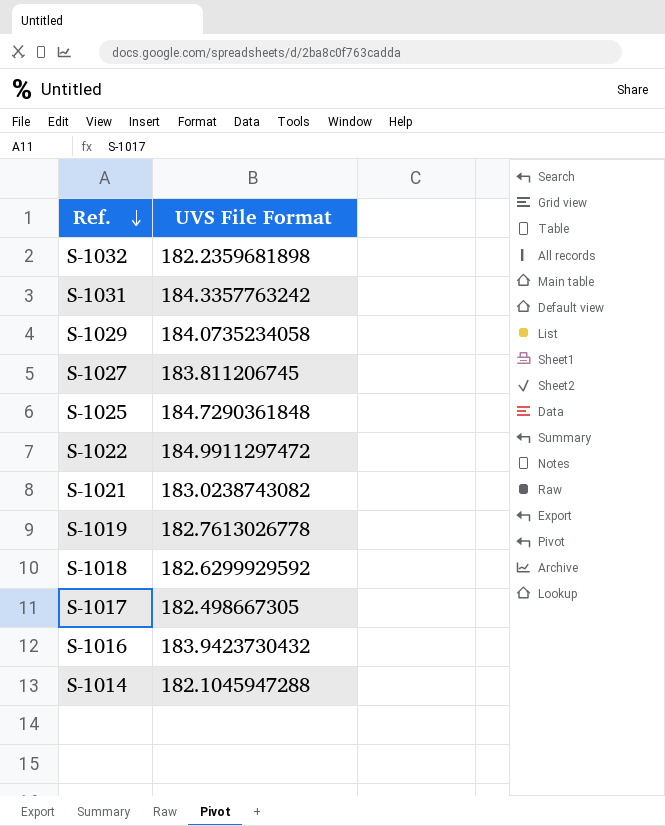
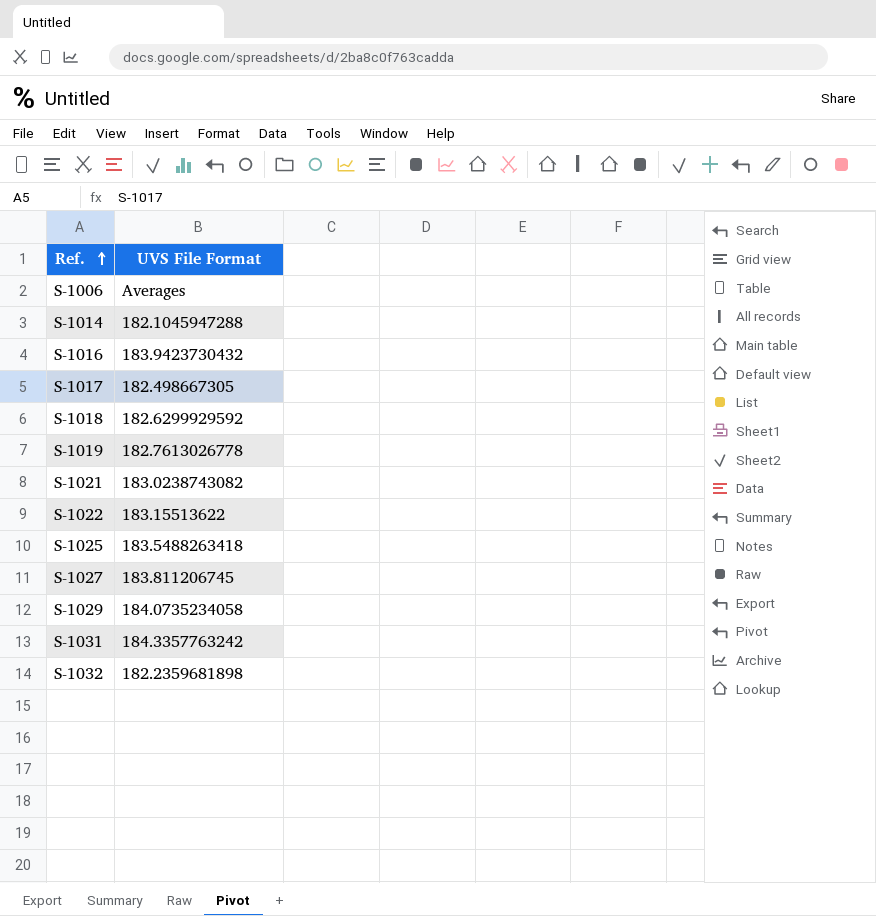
row order: Ref. descending -> Ref. ascending
row S-1006: none -> Averages
S-1022 | UVS File Format: 184.9911297472 -> 183.15513622
S-1025 | UVS File Format: 184.7290361848 -> 183.5488263418

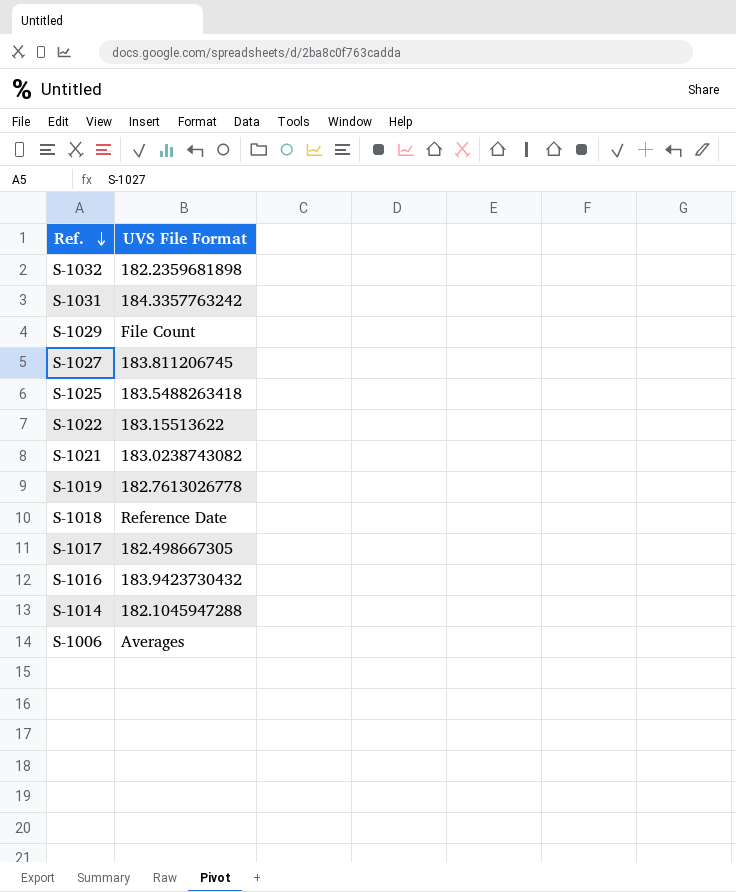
row order: Ref. ascending -> Ref. descending
S-1029 | UVS File Format: 184.0735234058 -> File Count
S-1018 | UVS File Format: 182.6299929592 -> Reference Date

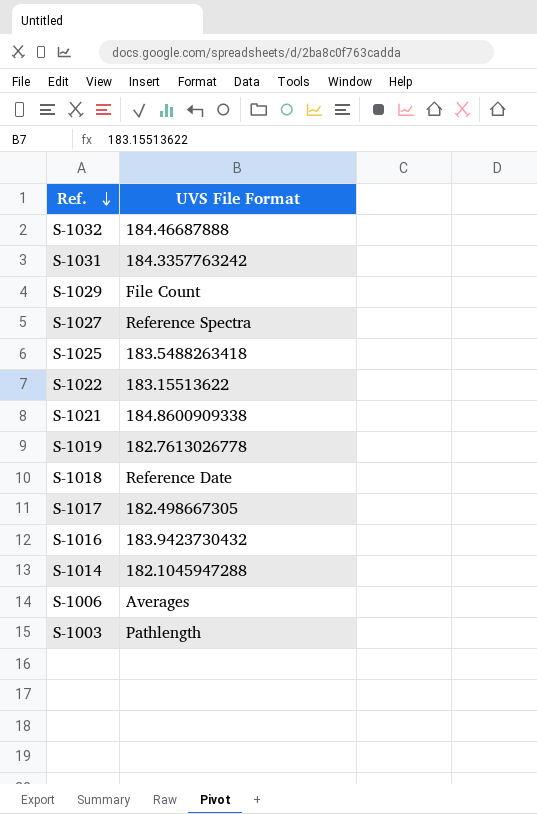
S-1032 | UVS File Format: 182.2359681898 -> 184.46687888
S-1027 | UVS File Format: 183.811206745 -> Reference Spectra
S-1021 | UVS File Format: 183.0238743082 -> 184.8600909338
row S-1003: none -> Pathlength

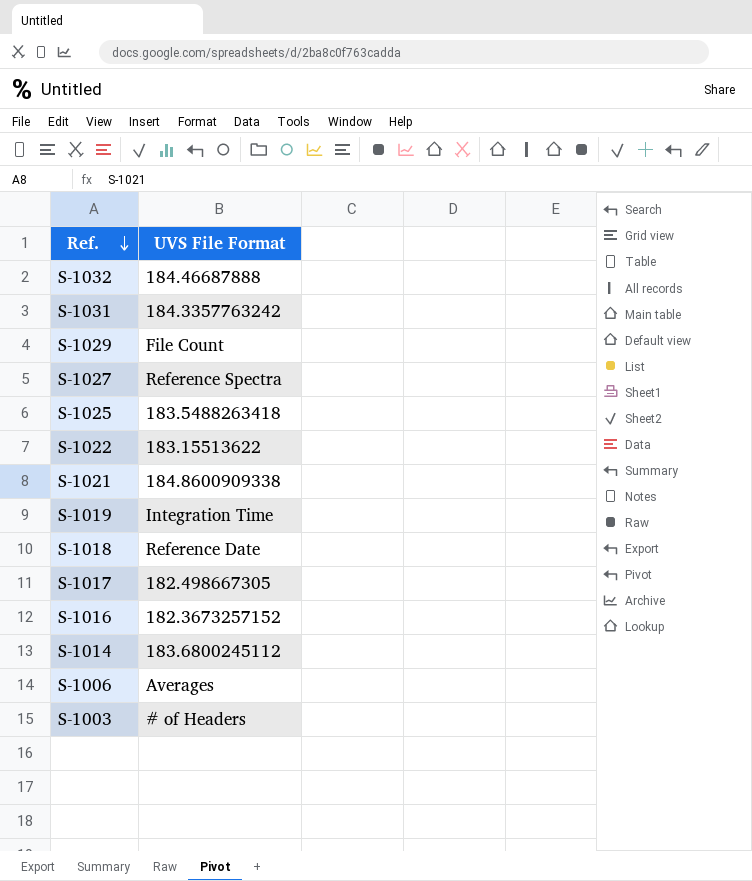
S-1019 | UVS File Format: 182.7613026778 -> Integration Time
S-1016 | UVS File Format: 183.9423730432 -> 182.3673257152
S-1014 | UVS File Format: 182.1045947288 -> 183.6800245112
S-1003 | UVS File Format: Pathlength -> # of Headers

